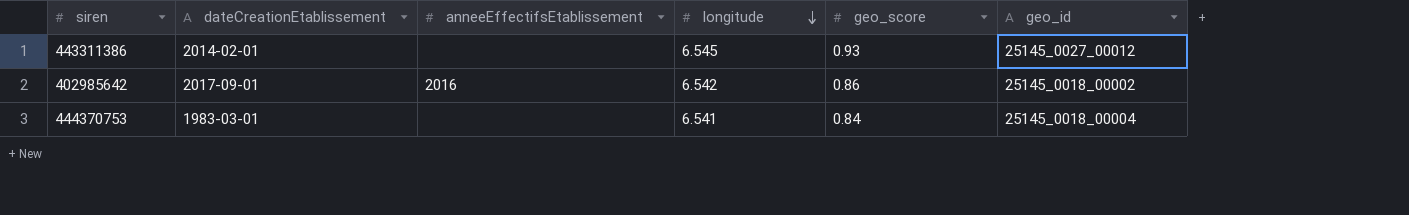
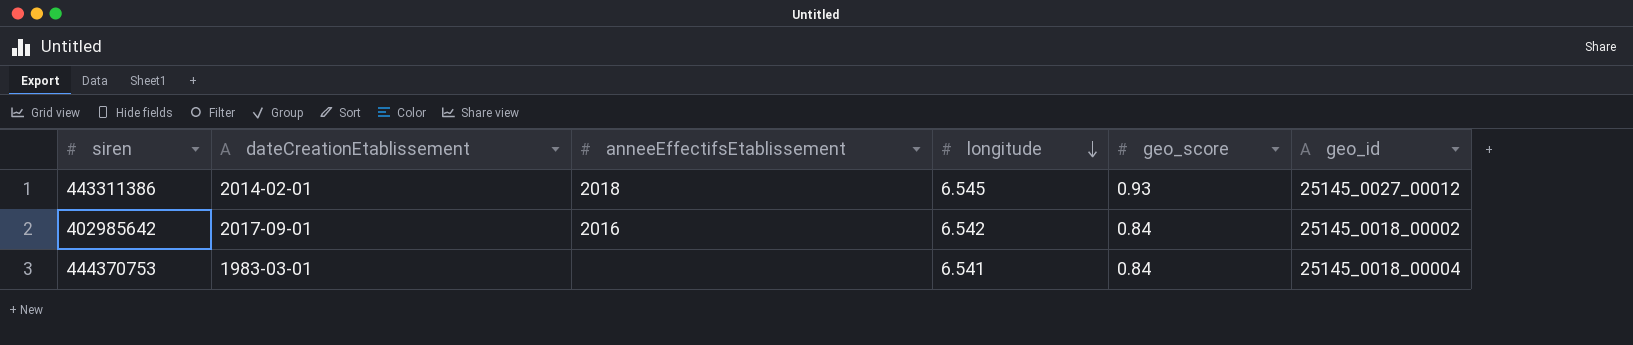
443311386 | anneeEffectifsEtablissement: none -> 2018
402985642 | geo_score: 0.86 -> 0.84

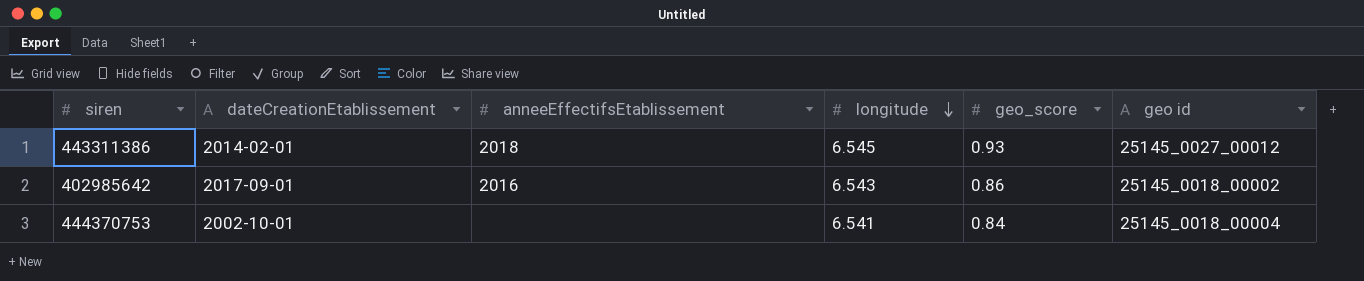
column name: geo_id -> geo id
402985642 | longitude: 6.542 -> 6.543
402985642 | geo_score: 0.84 -> 0.86
444370753 | dateCreationEtablissement: 1983-03-01 -> 2002-10-01

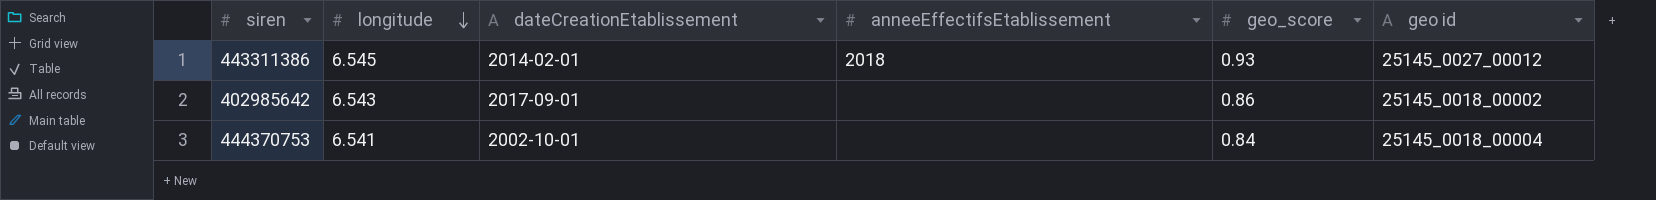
column longitude | position: 4 -> 2
402985642 | anneeEffectifsEtablissement: 2016 -> none

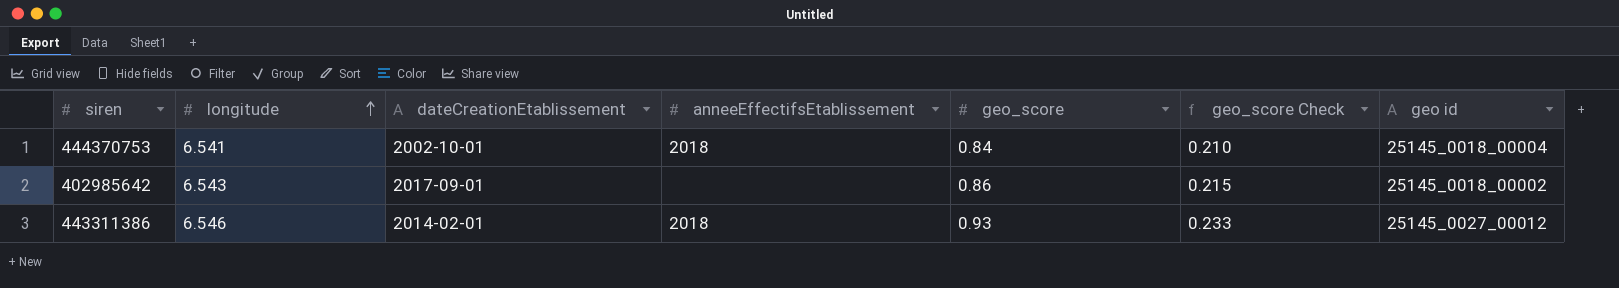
row order: longitude descending -> longitude ascending
column geo_score Check | formula: none -> [geo_score] * 0.25
444370753 | anneeEffectifsEtablissement: none -> 2018
443311386 | longitude: 6.545 -> 6.546

